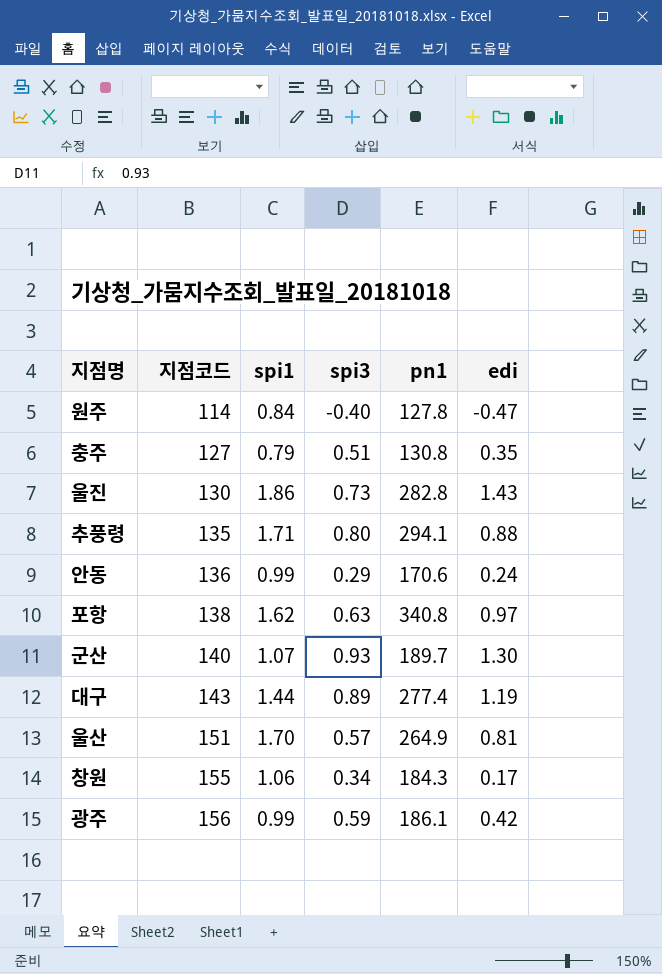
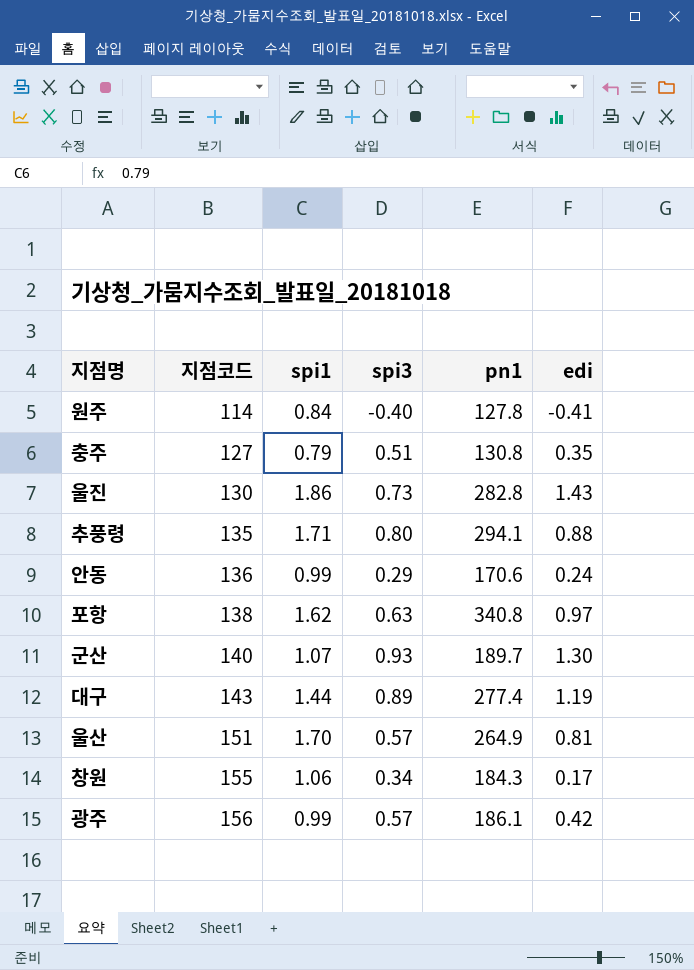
원주 | edi: -0.47 -> -0.41
광주 | spi3: 0.59 -> 0.57

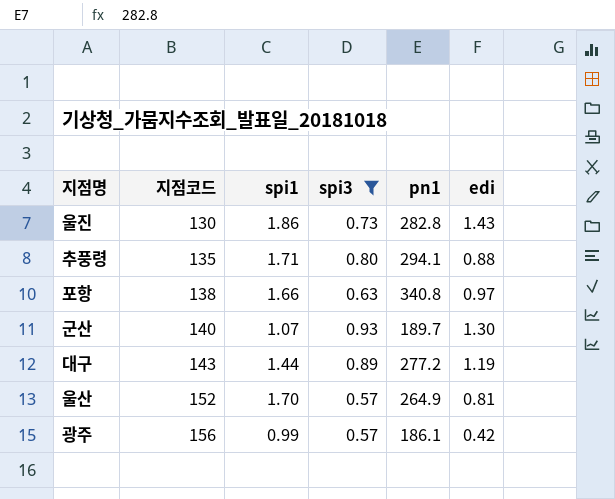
filter: none -> spi3 >= 0.57
포항 | spi1: 1.62 -> 1.66
대구 | pn1: 277.4 -> 277.2
울산 | 지점코드: 151 -> 152

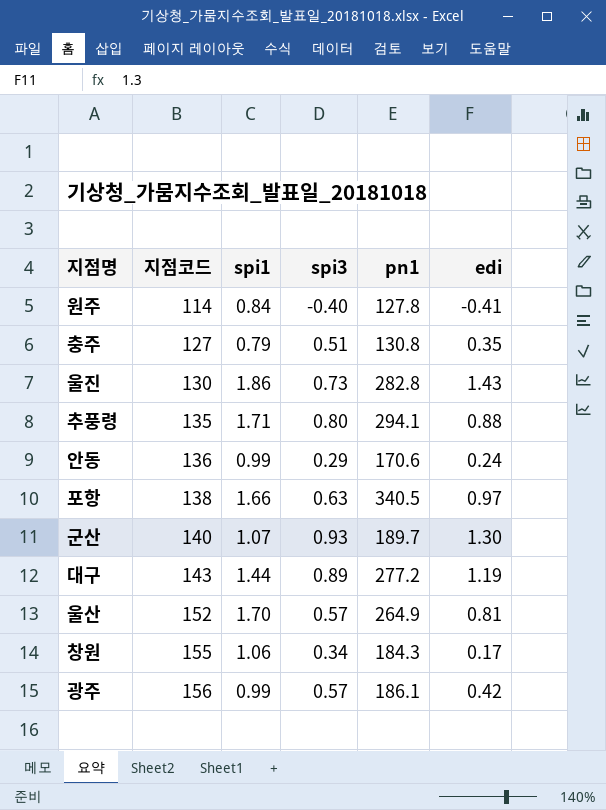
filter: spi3 >= 0.57 -> none
포항 | pn1: 340.8 -> 340.5

